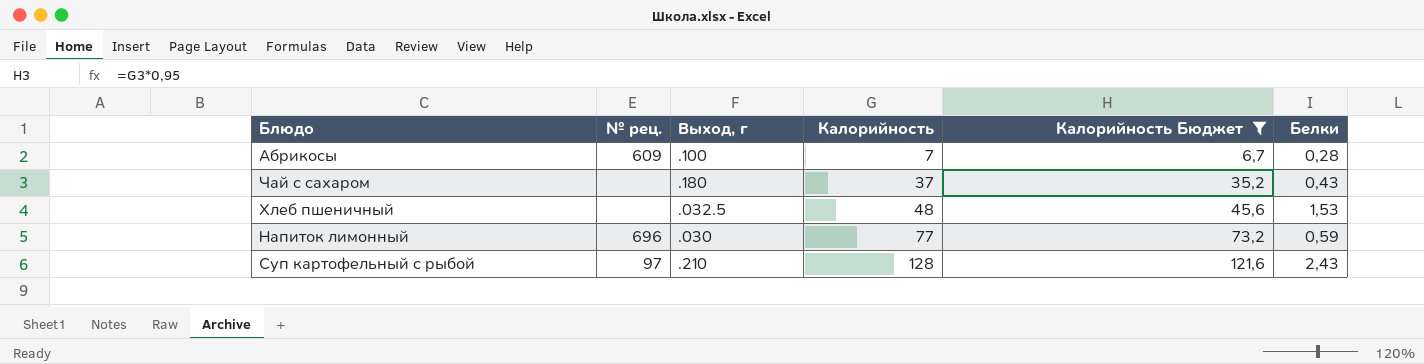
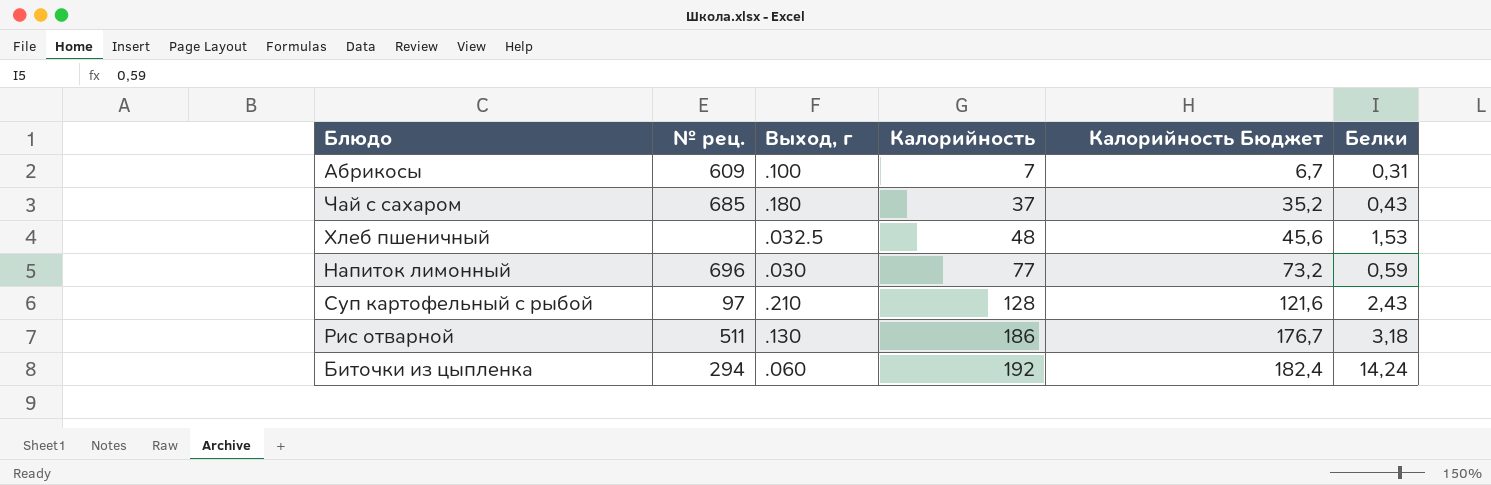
filter: Калорийность Бюджет <= 121,6 -> none
Абрикосы | Белки: 0,28 -> 0,31
Чай с сахаром | № рец.: none -> 685

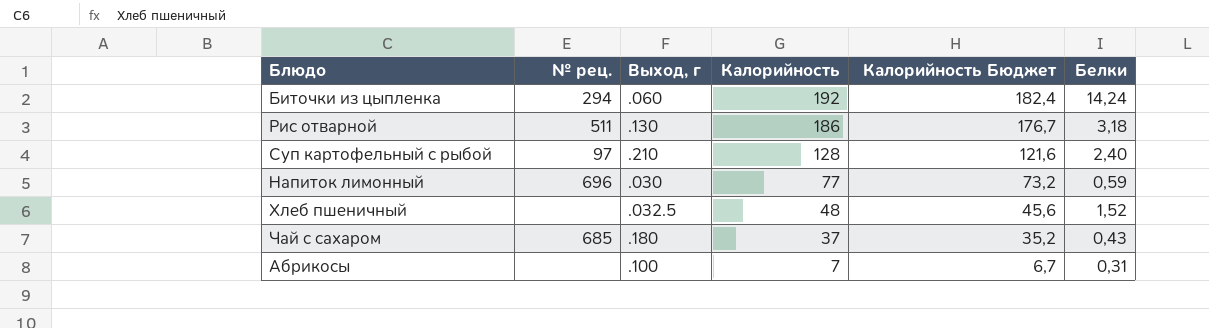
row order: Калорийность ascending -> Калорийность descending
Суп картофельный с рыбой | Белки: 2,43 -> 2,40
Хлеб пшеничный | Белки: 1,53 -> 1,52
Абрикосы | № рец.: 609 -> none

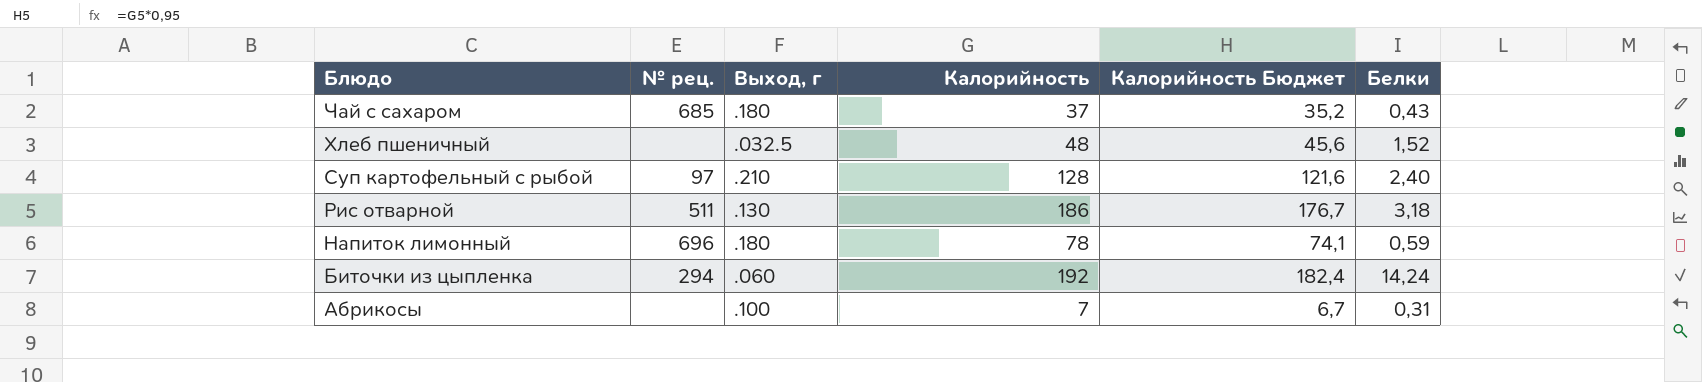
row order: Калорийность descending -> Блюдо descending
Напиток лимонный | Выход, г: .030 -> .180
Напиток лимонный | Калорийность: 77 -> 78
Напиток лимонный | Калорийность Бюджет: 73,2 -> 74,1

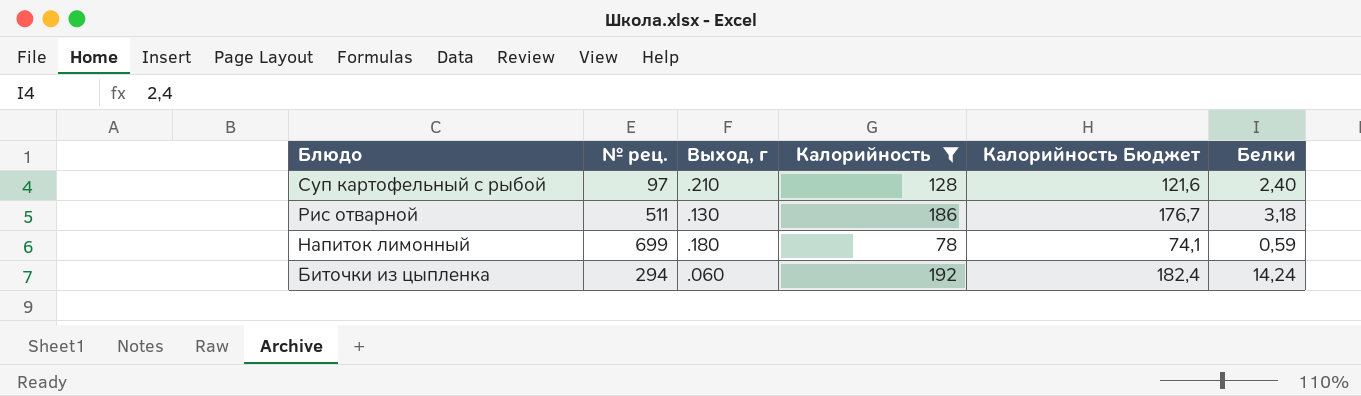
filter: none -> Калорийность >= 78
Напиток лимонный | № рец.: 696 -> 699

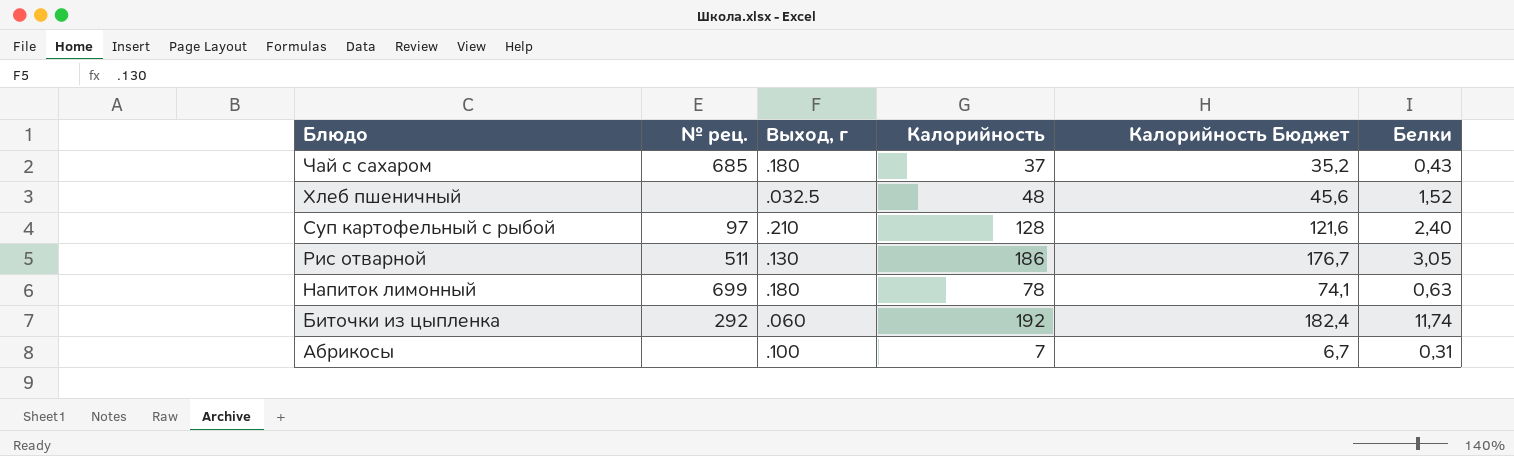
filter: Калорийность >= 78 -> none
Рис отварной | Белки: 3,18 -> 3,05
Напиток лимонный | Белки: 0,59 -> 0,63
Биточки из цыпленка | № рец.: 294 -> 292
Биточки из цыпленка | Белки: 14,24 -> 11,74

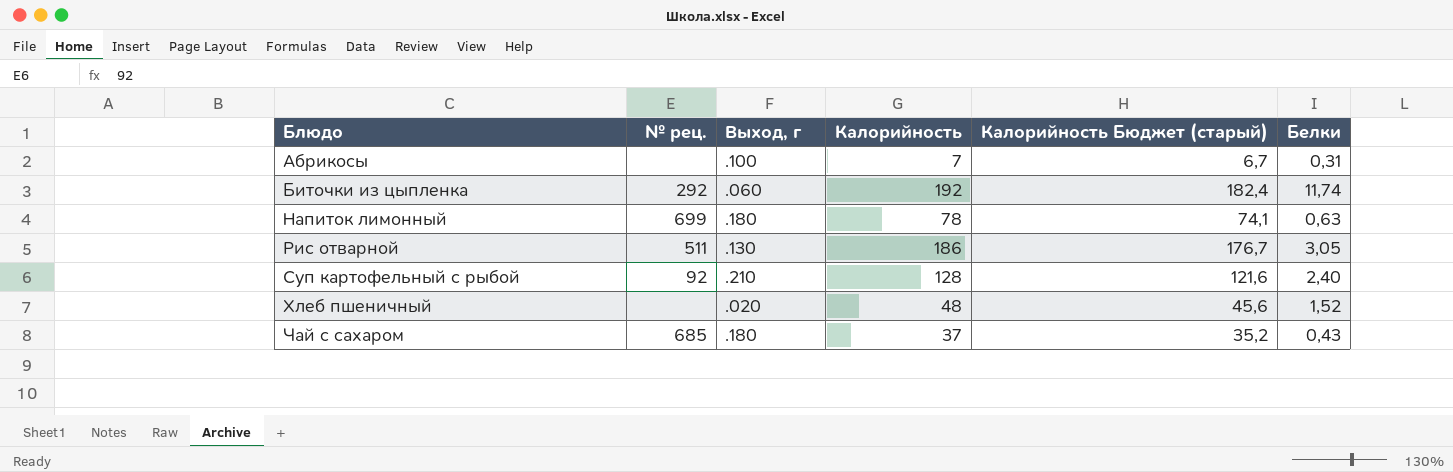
row order: Блюдо descending -> Блюдо ascending
column name: Калорийность Бюджет -> Калорийность Бюджет (старый)
Суп картофельный с рыбой | № рец.: 97 -> 92
Хлеб пшеничный | Выход, г: .032.5 -> .020

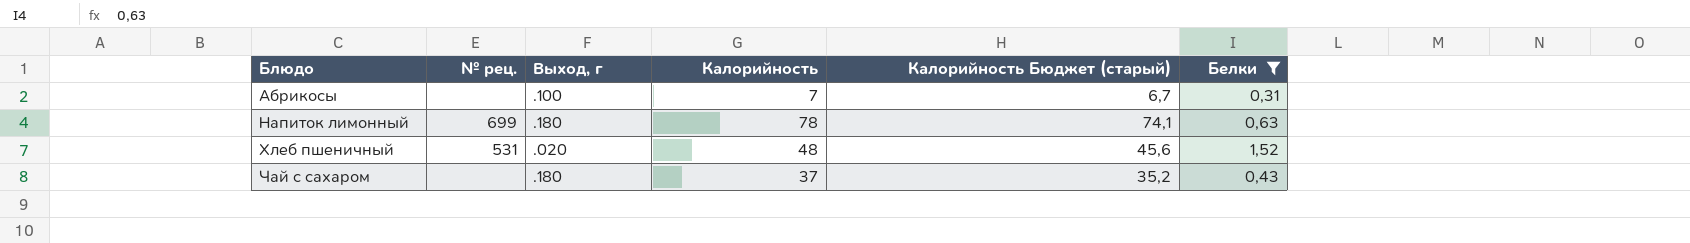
filter: none -> Белки <= 1,52
Хлеб пшеничный | № рец.: none -> 531
Чай с сахаром | № рец.: 685 -> none

